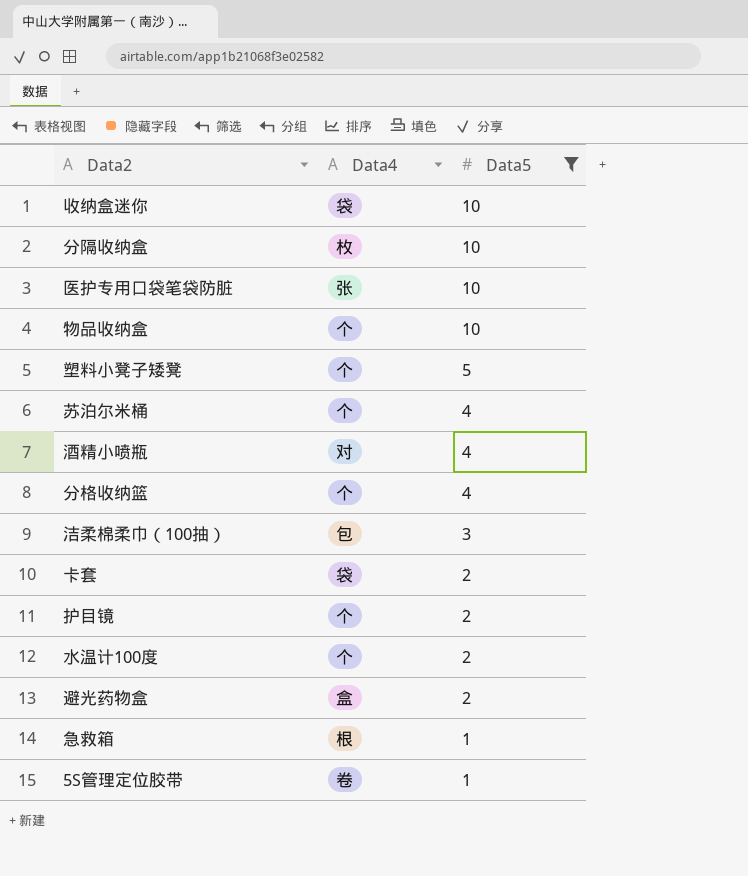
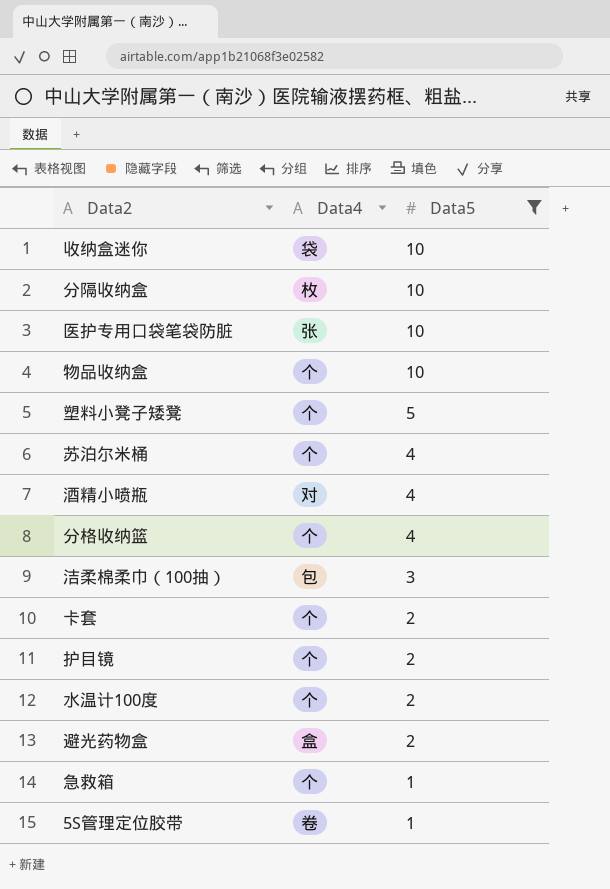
卡套 | Data4: 袋 -> 个
急救箱 | Data4: 根 -> 个

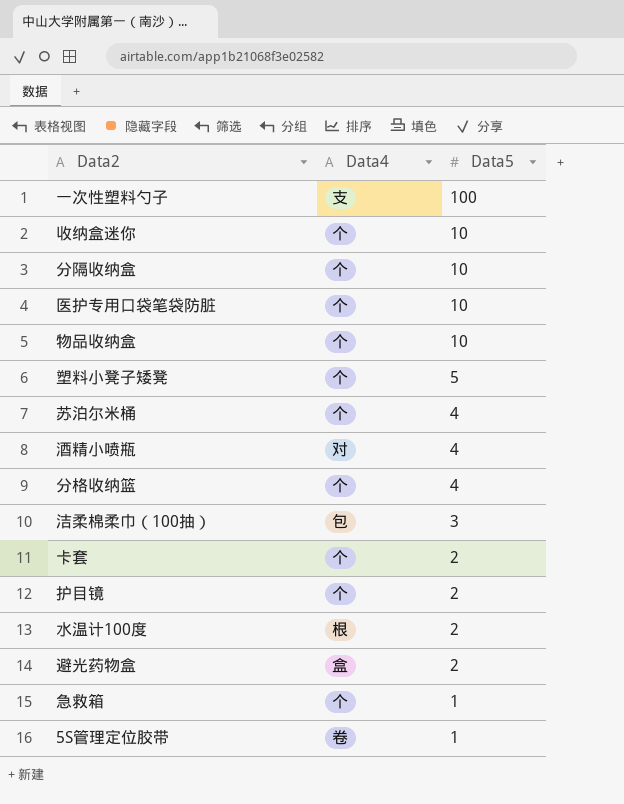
filter: Data5 != 100 -> none
收纳盒迷你 | Data4: 袋 -> 个
分隔收纳盒 | Data4: 枚 -> 个
医护专用口袋笔袋防脏 | Data4: 张 -> 个
水温计100度 | Data4: 个 -> 根

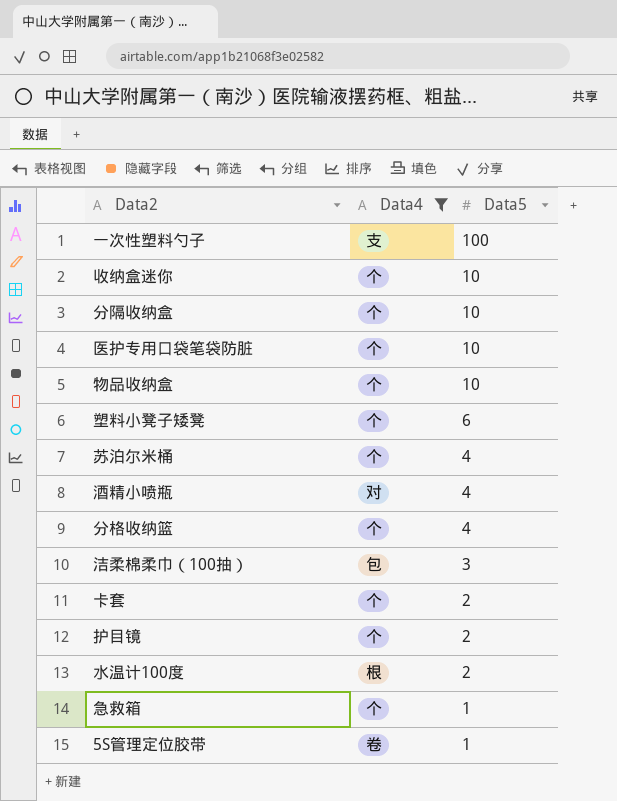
filter: none -> Data4 != 盒
塑料小凳子矮凳 | Data5: 5 -> 6

